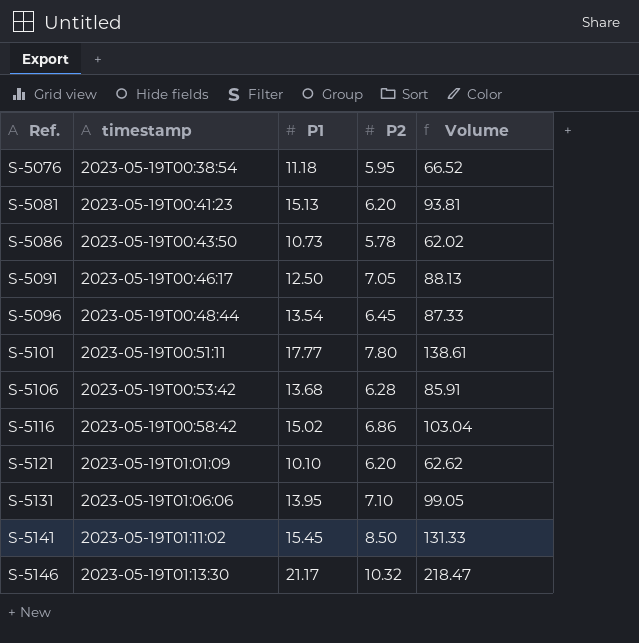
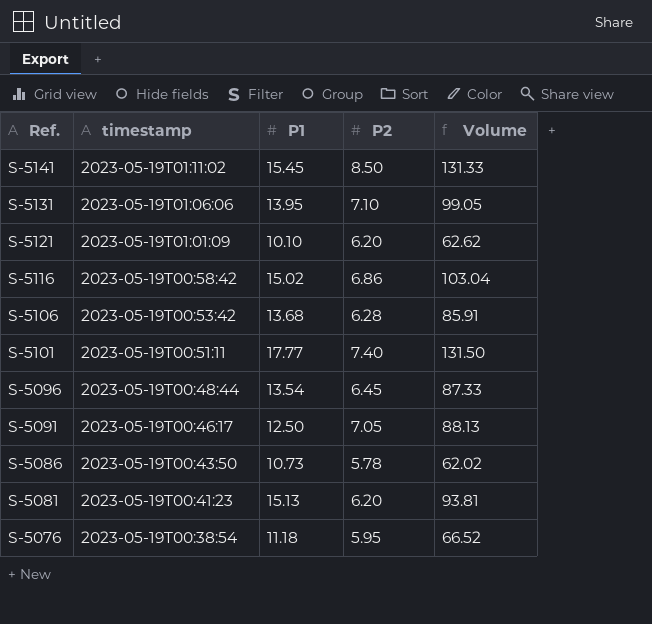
row order: Ref. ascending -> Ref. descending
row S-5146: 2023-05-19T01:13:30 | 21.17 | 10.32 | 218.47 -> none
S-5101 | P2: 7.80 -> 7.40
S-5101 | Volume: 138.61 -> 131.50

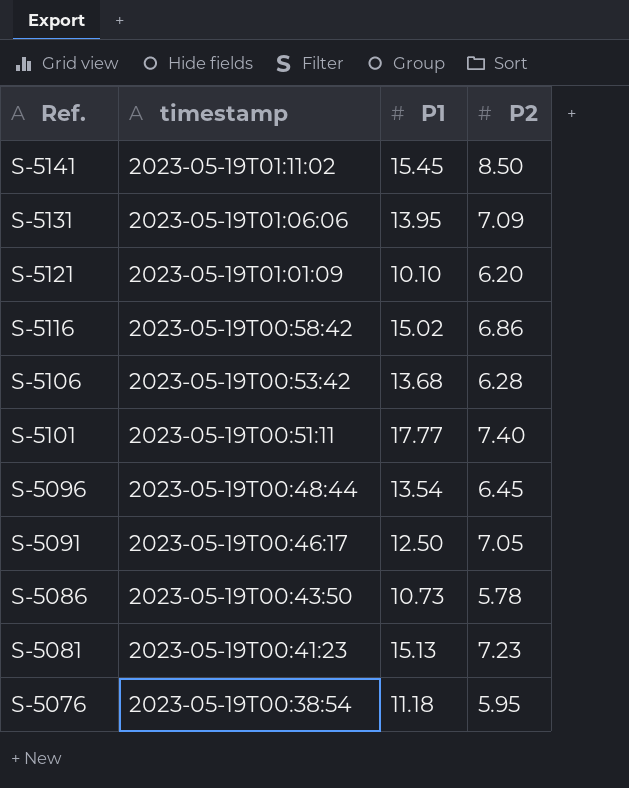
column Volume | formula: [P1] * [P2] -> none
S-5131 | P2: 7.10 -> 7.09
S-5081 | P2: 6.20 -> 7.23

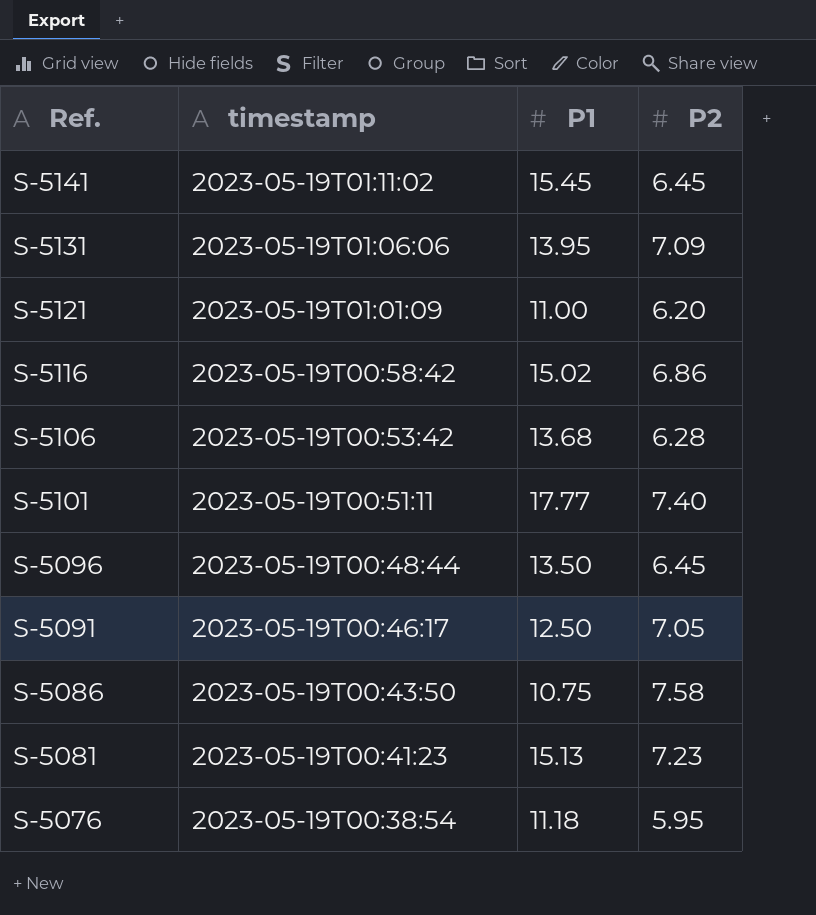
S-5141 | P2: 8.50 -> 6.45
S-5121 | P1: 10.10 -> 11.00
S-5096 | P1: 13.54 -> 13.50
S-5086 | P1: 10.73 -> 10.75
S-5086 | P2: 5.78 -> 7.58

